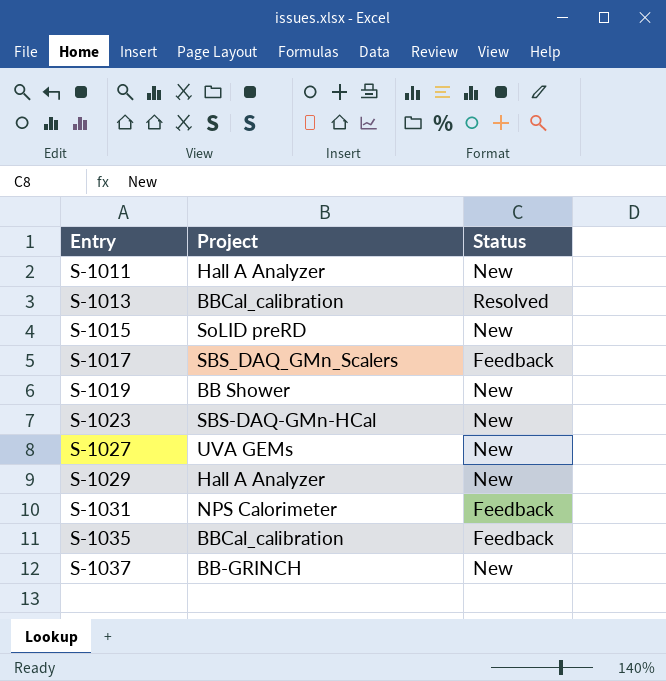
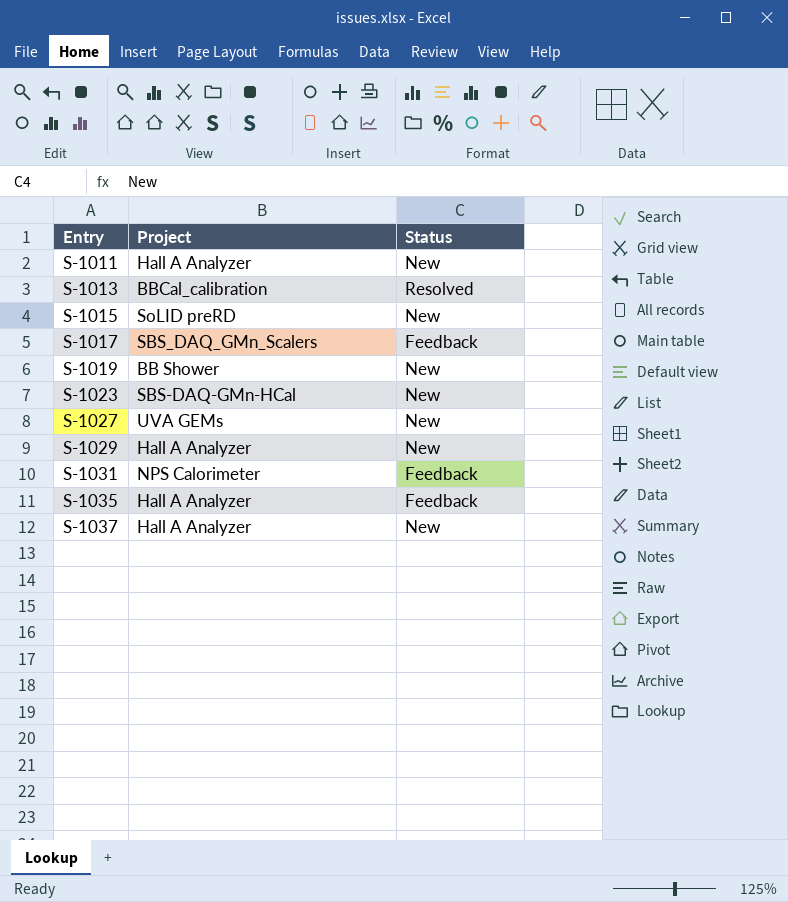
S-1035 | Project: BBCal_calibration -> Hall A Analyzer
S-1037 | Project: BB-GRINCH -> Hall A Analyzer

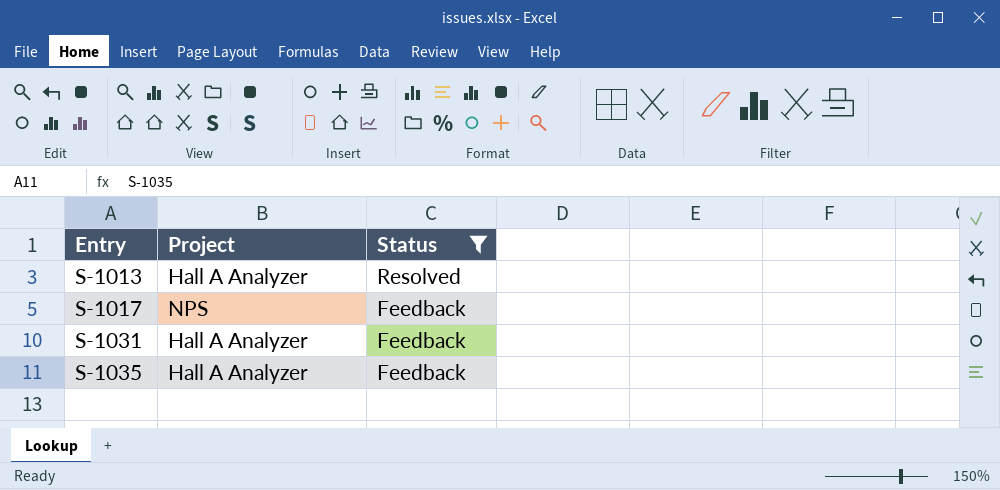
filter: none -> Status != New
S-1013 | Project: BBCal_calibration -> Hall A Analyzer
S-1017 | Project: SBS_DAQ_GMn_Scalers -> NPS
S-1031 | Project: NPS Calorimeter -> Hall A Analyzer

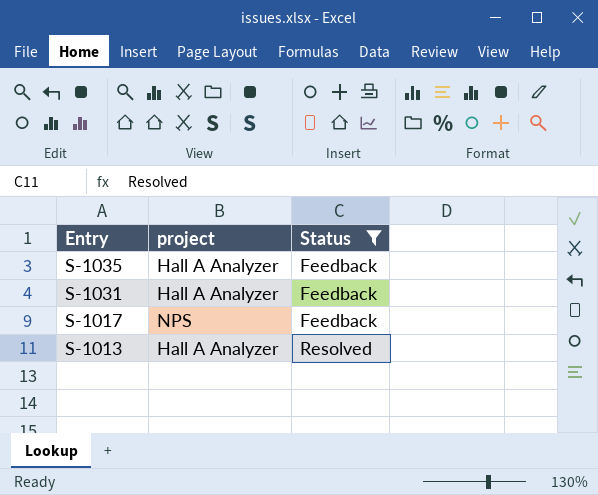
row order: Entry ascending -> Entry descending
column name: Project -> project

